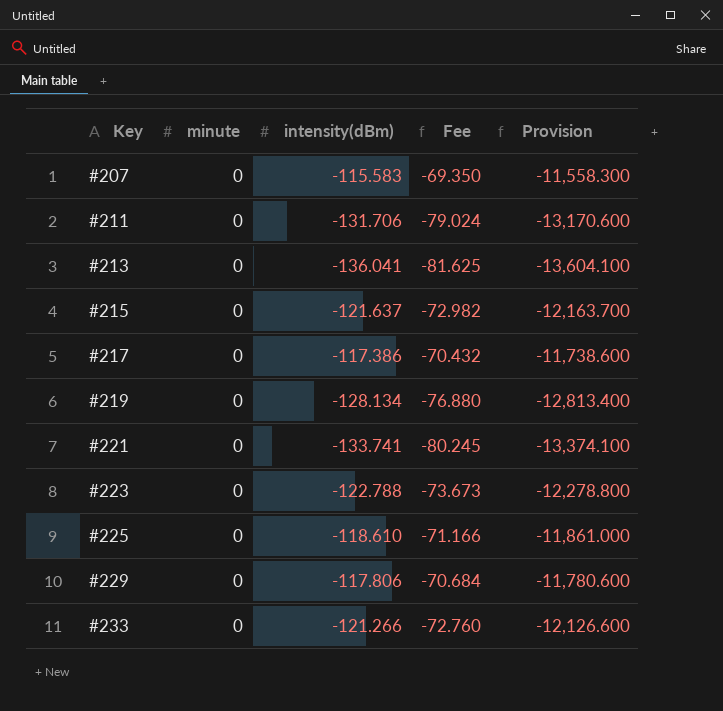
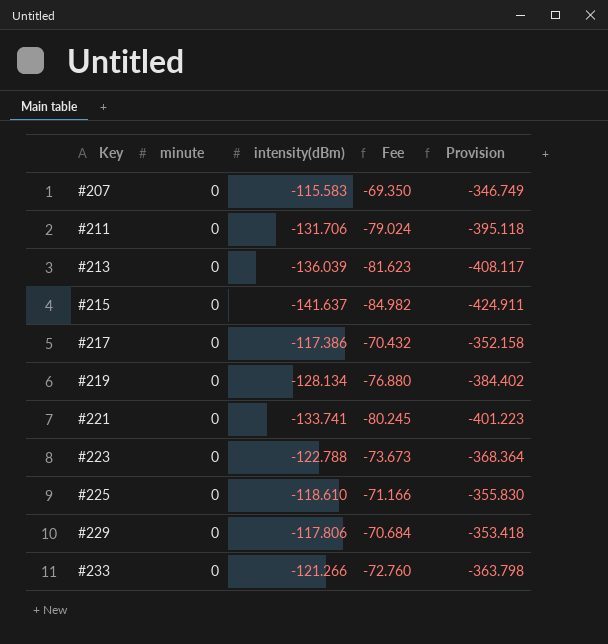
column Provision | formula: [intensity(dBm)] * 100 -> [intensity(dBm)] * 3
#213 | intensity(dBm): -136.041 -> -136.039
#213 | Fee: -81.625 -> -81.623
#215 | intensity(dBm): -121.637 -> -141.637
#215 | Fee: -72.982 -> -84.982

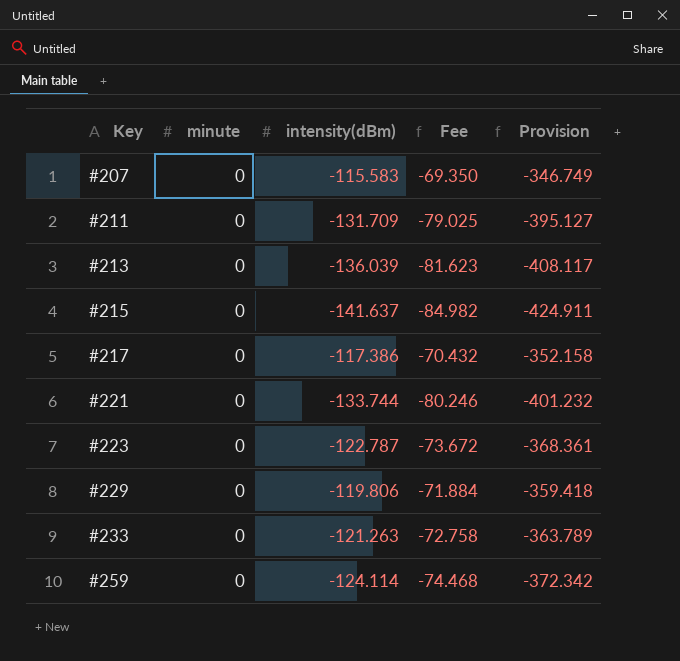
row #219: 0 | -128.134 | -76.880 | -384.402 -> none
row #225: 0 | -118.610 | -71.166 | -355.830 -> none
#211 | intensity(dBm): -131.706 -> -131.709
#211 | Fee: -79.024 -> -79.025
#211 | Provision: -395.118 -> -395.127
#221 | intensity(dBm): -133.741 -> -133.744
#221 | Fee: -80.245 -> -80.246
#221 | Provision: -401.223 -> -401.232
#223 | intensity(dBm): -122.788 -> -122.787
#223 | Fee: -73.673 -> -73.672
#223 | Provision: -368.364 -> -368.361
#229 | intensity(dBm): -117.806 -> -119.806
#229 | Fee: -70.684 -> -71.884
#229 | Provision: -353.418 -> -359.418
#233 | intensity(dBm): -121.266 -> -121.263
#233 | Fee: -72.760 -> -72.758
#233 | Provision: -363.798 -> -363.789
row #259: none -> 0 | -124.114 | -74.468 | -372.342

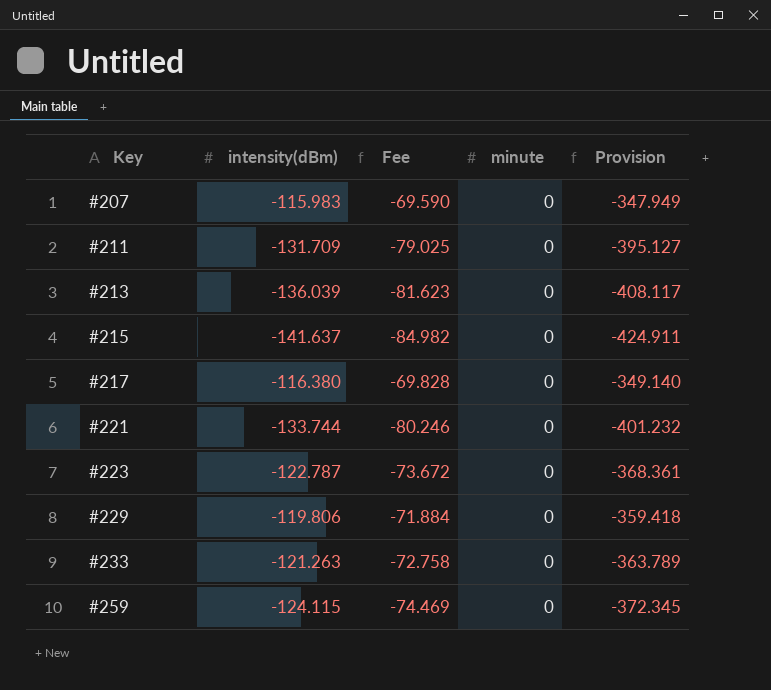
column minute | position: 2 -> 4
#207 | intensity(dBm): -115.583 -> -115.983
#207 | Fee: -69.350 -> -69.590
#207 | Provision: -346.749 -> -347.949
#217 | intensity(dBm): -117.386 -> -116.380
#217 | Fee: -70.432 -> -69.828
#217 | Provision: -352.158 -> -349.140
#259 | intensity(dBm): -124.114 -> -124.115
#259 | Fee: -74.468 -> -74.469
#259 | Provision: -372.342 -> -372.345

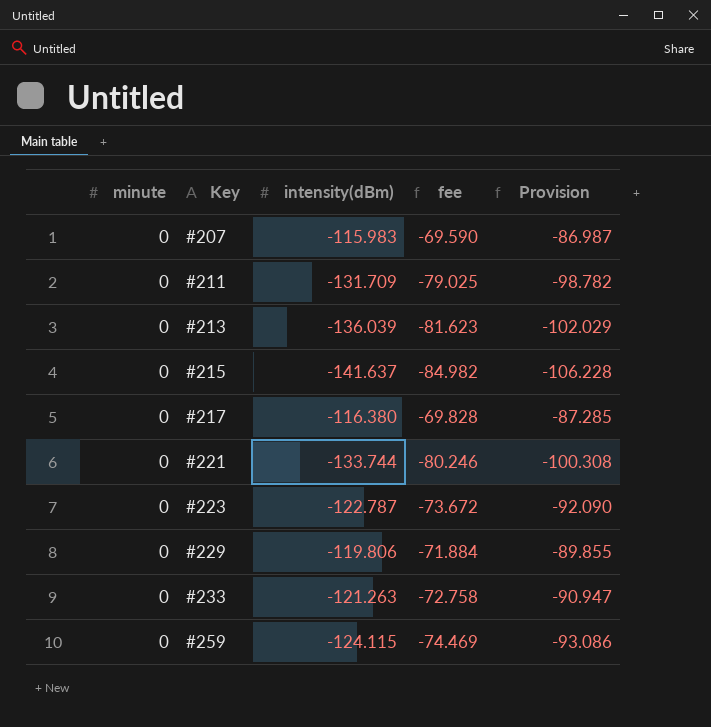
column minute | position: 4 -> 1
column name: Fee -> fee
column Provision | formula: [intensity(dBm)] * 3 -> [intensity(dBm)] * 0.75

